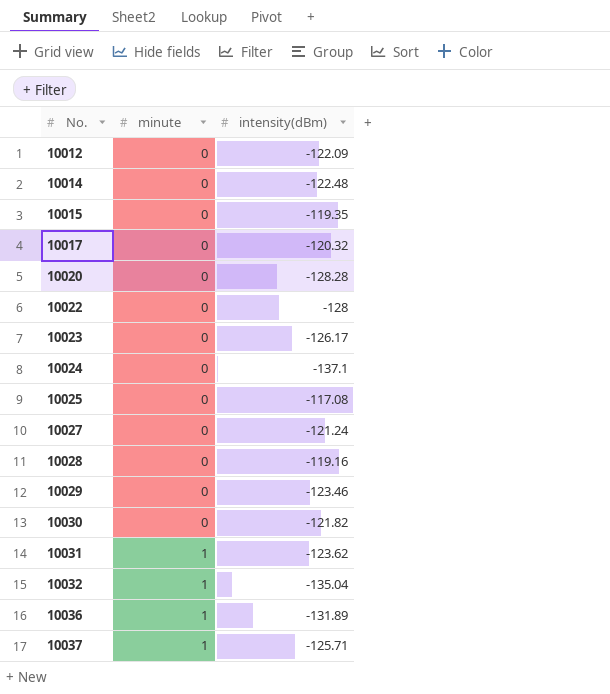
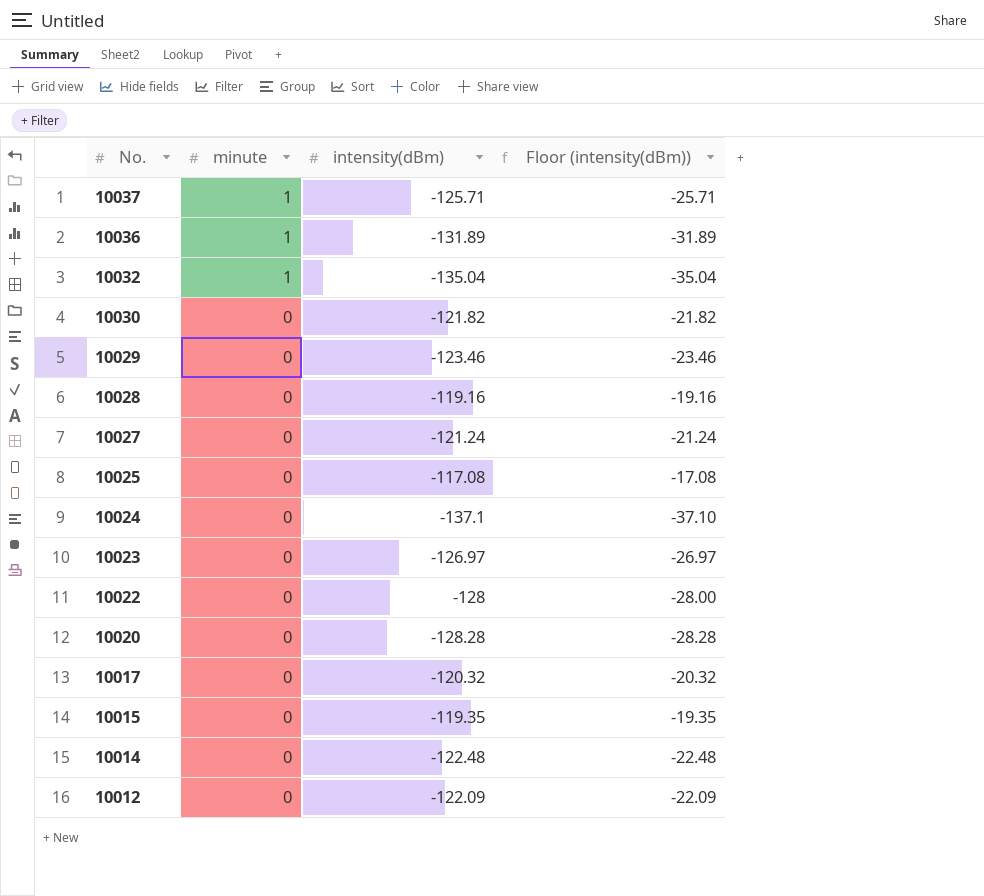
row order: No. ascending -> No. descending
column Floor (intensity(dBm)) | formula: none -> [intensity(dBm)] + 100
row 10031: 1 | -123.62 -> none
10023 | intensity(dBm): -126.17 -> -126.97

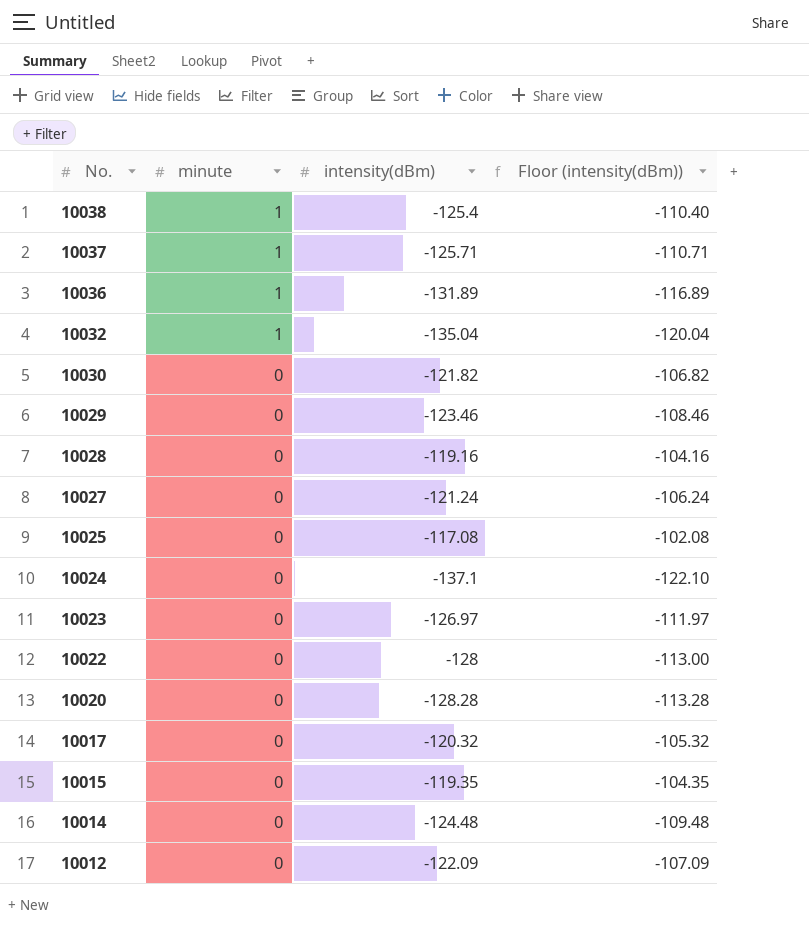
column Floor (intensity(dBm)) | formula: [intensity(dBm)] + 100 -> [intensity(dBm)] + 15
row 10038: none -> 1 | -125.4 | -110.40
10014 | intensity(dBm): -122.48 -> -124.48

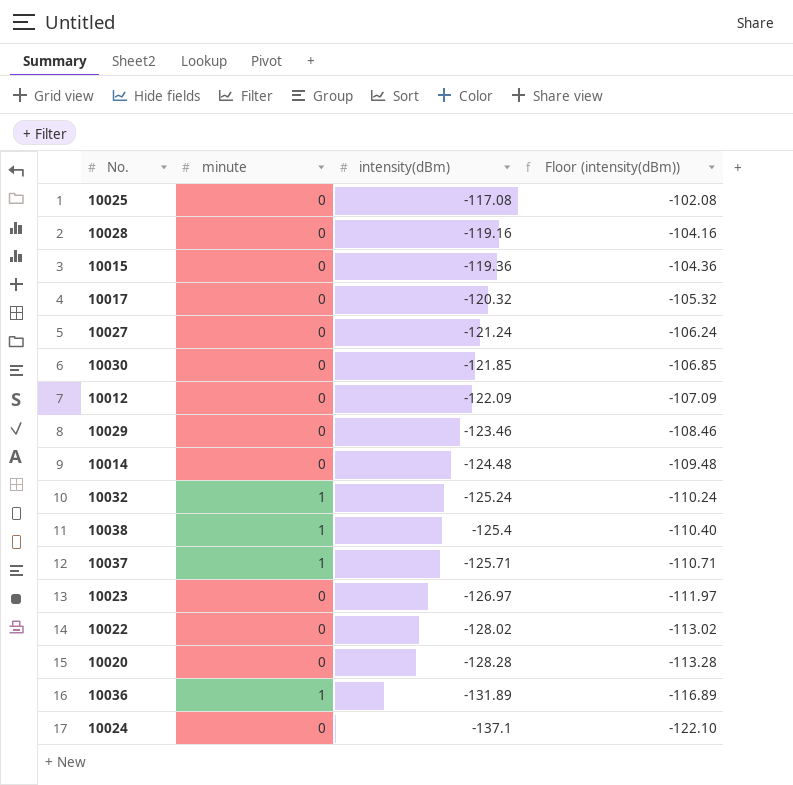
row order: No. descending -> intensity(dBm) descending
10015 | intensity(dBm): -119.35 -> -119.36
10015 | Floor (intensity(dBm)): -104.35 -> -104.36
10030 | intensity(dBm): -121.82 -> -121.85
10030 | Floor (intensity(dBm)): -106.82 -> -106.85
10032 | intensity(dBm): -135.04 -> -125.24
10032 | Floor (intensity(dBm)): -120.04 -> -110.24
10022 | intensity(dBm): -128 -> -128.02
10022 | Floor (intensity(dBm)): -113.00 -> -113.02

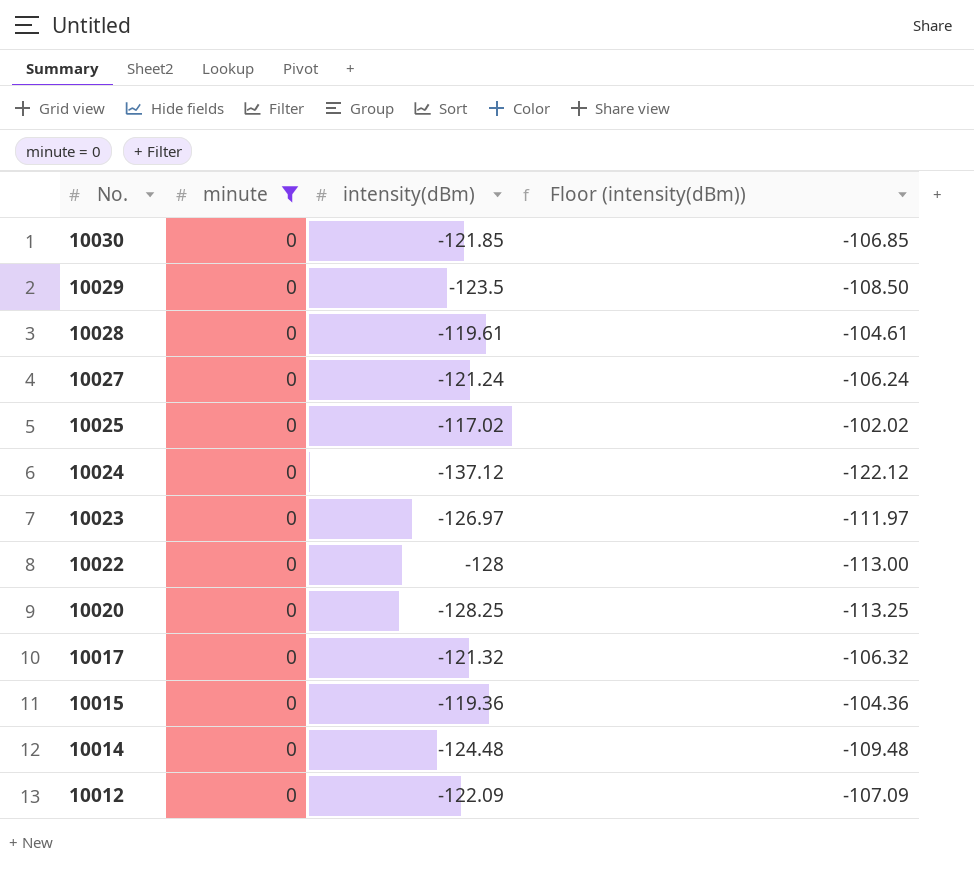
filter: none -> minute = 0
row order: intensity(dBm) descending -> No. descending
10029 | intensity(dBm): -123.46 -> -123.5
10029 | Floor (intensity(dBm)): -108.46 -> -108.50
10028 | intensity(dBm): -119.16 -> -119.61
10028 | Floor (intensity(dBm)): -104.16 -> -104.61
10025 | intensity(dBm): -117.08 -> -117.02
10025 | Floor (intensity(dBm)): -102.08 -> -102.02
10024 | intensity(dBm): -137.1 -> -137.12
10024 | Floor (intensity(dBm)): -122.10 -> -122.12
10022 | intensity(dBm): -128.02 -> -128
10022 | Floor (intensity(dBm)): -113.02 -> -113.00
10020 | intensity(dBm): -128.28 -> -128.25
10020 | Floor (intensity(dBm)): -113.28 -> -113.25
10017 | intensity(dBm): -120.32 -> -121.32
10017 | Floor (intensity(dBm)): -105.32 -> -106.32

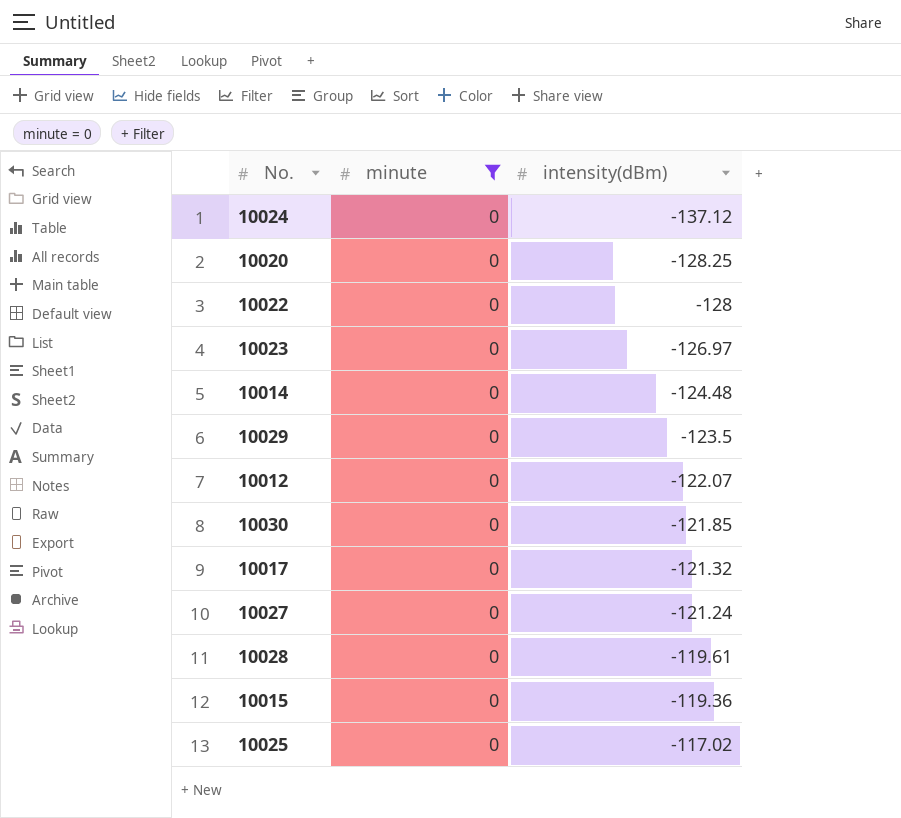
row order: No. descending -> intensity(dBm) ascending
column Floor (intensity(dBm)) | formula: [intensity(dBm)] + 15 -> none
10012 | intensity(dBm): -122.09 -> -122.07

